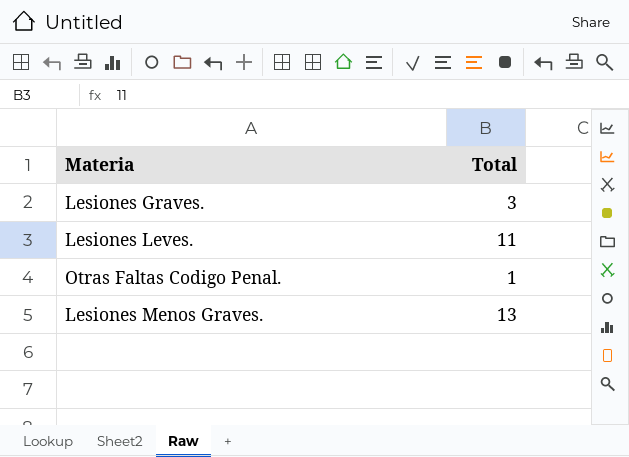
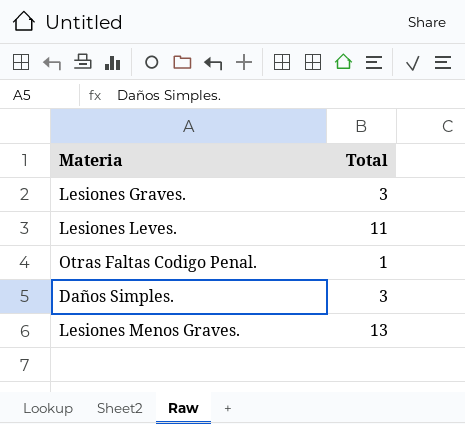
row Daños Simples.: none -> 3

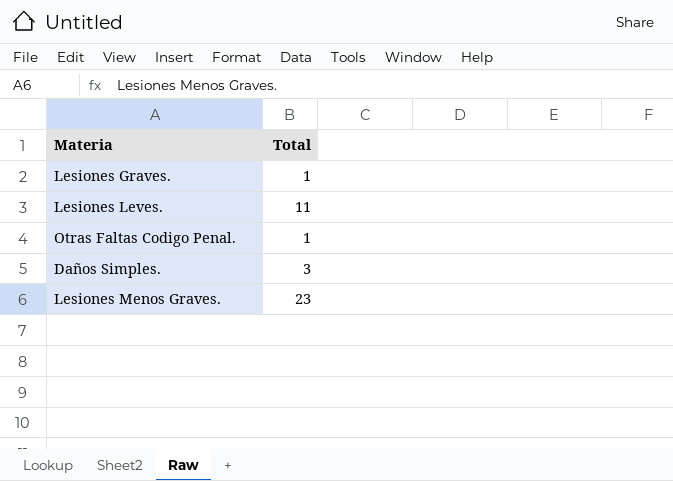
Lesiones Graves. | Total: 3 -> 1
Lesiones Menos Graves. | Total: 13 -> 23

